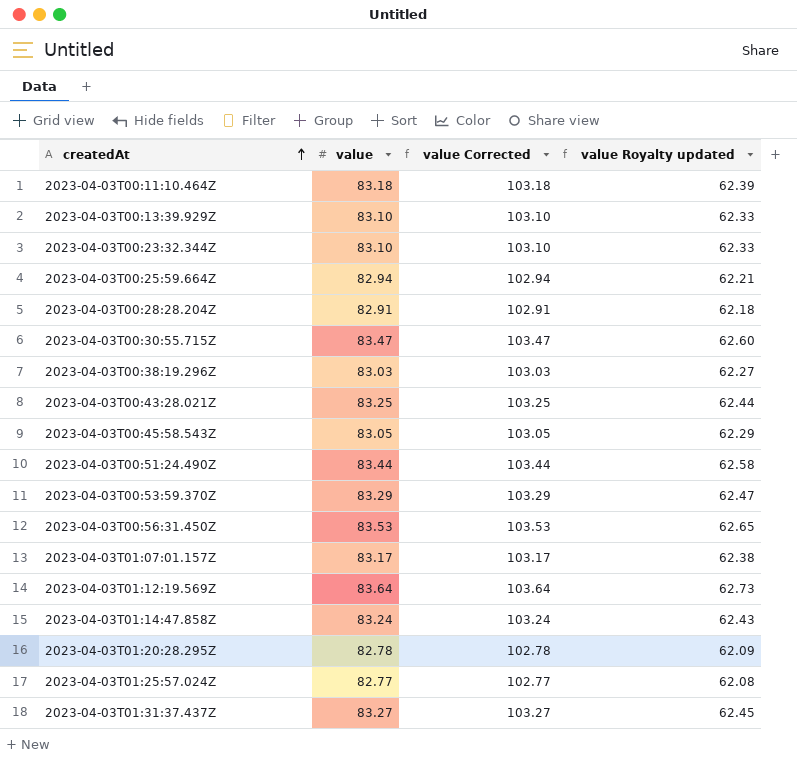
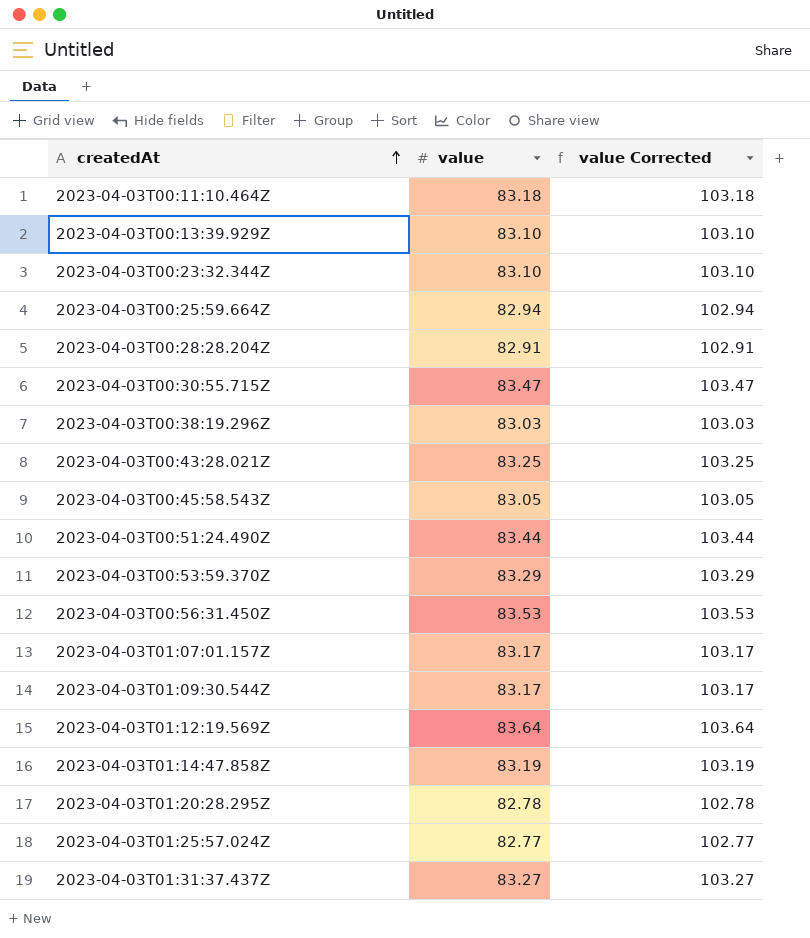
column value Royalty updated | formula: [value] * 0.75 -> none
row 2023-04-03T01:09:30.544Z: none -> 83.17 | 103.17
2023-04-03T01:14:47.858Z | value: 83.24 -> 83.19
2023-04-03T01:14:47.858Z | value Corrected: 103.24 -> 103.19

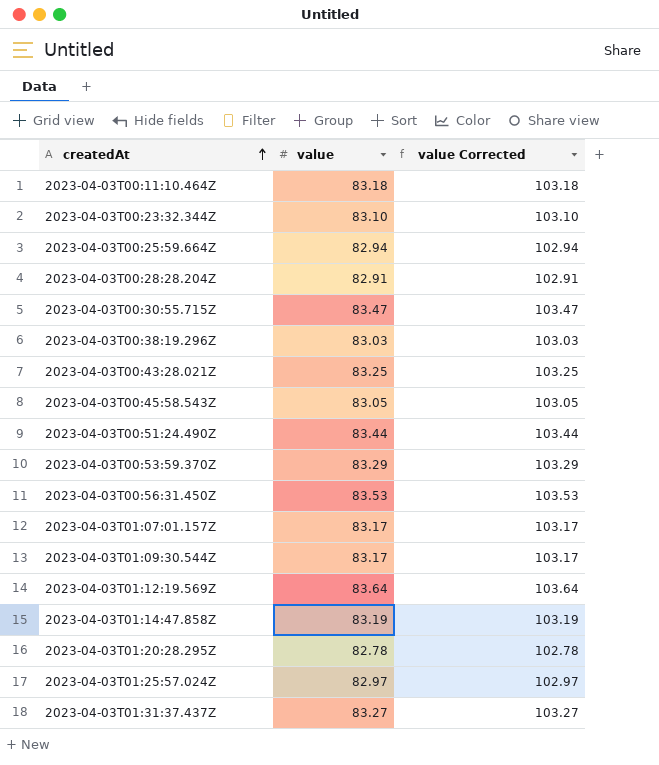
row 2023-04-03T00:13:39.929Z: 83.10 | 103.10 -> none
2023-04-03T01:25:57.024Z | value: 82.77 -> 82.97
2023-04-03T01:25:57.024Z | value Corrected: 102.77 -> 102.97

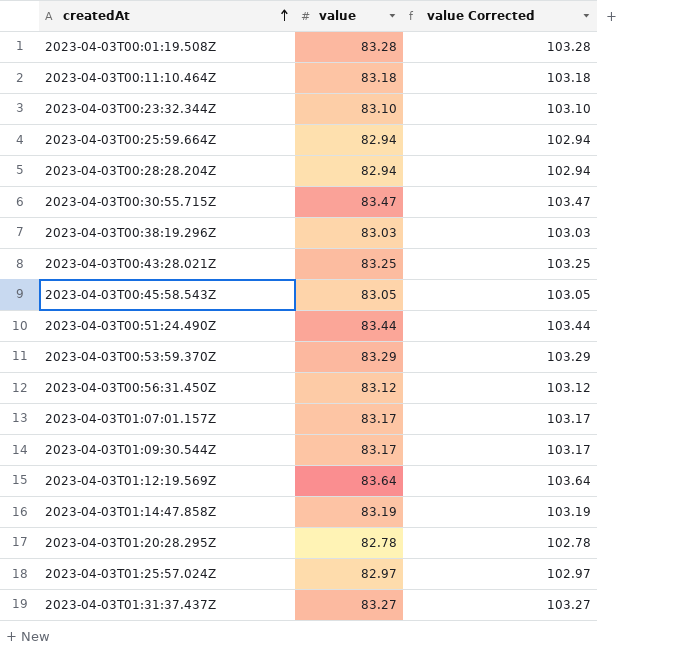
row 2023-04-03T00:01:19.508Z: none -> 83.28 | 103.28
2023-04-03T00:28:28.204Z | value: 82.91 -> 82.94
2023-04-03T00:28:28.204Z | value Corrected: 102.91 -> 102.94
2023-04-03T00:56:31.450Z | value: 83.53 -> 83.12
2023-04-03T00:56:31.450Z | value Corrected: 103.53 -> 103.12

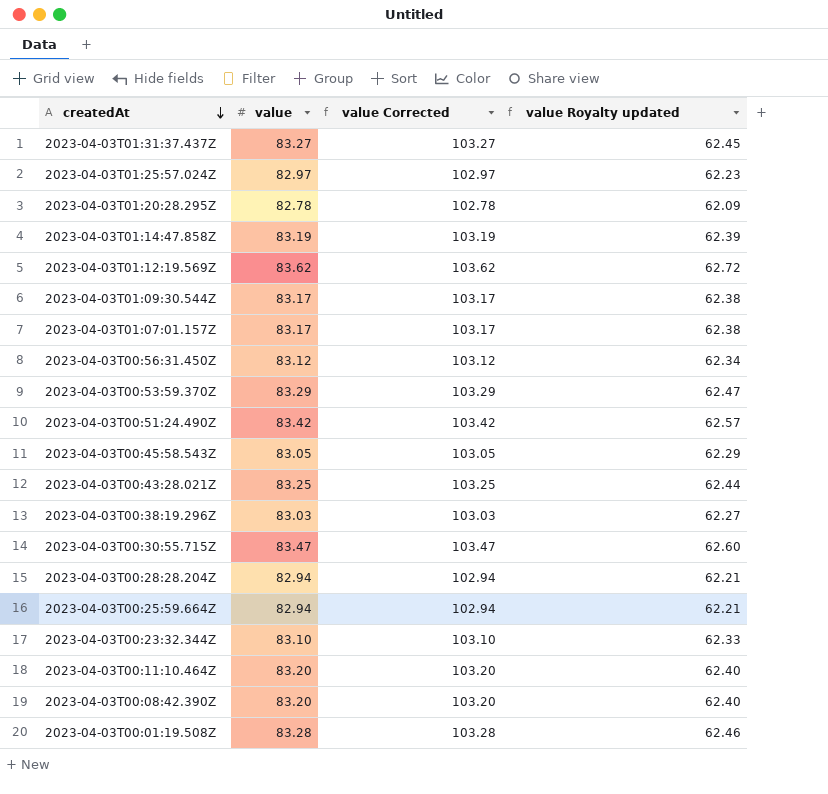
row order: createdAt ascending -> createdAt descending
column value Royalty updated | formula: none -> [value] * 0.75
2023-04-03T01:12:19.569Z | value: 83.64 -> 83.62
2023-04-03T01:12:19.569Z | value Corrected: 103.64 -> 103.62
2023-04-03T00:51:24.490Z | value: 83.44 -> 83.42
2023-04-03T00:51:24.490Z | value Corrected: 103.44 -> 103.42
2023-04-03T00:11:10.464Z | value: 83.18 -> 83.20
2023-04-03T00:11:10.464Z | value Corrected: 103.18 -> 103.20
row 2023-04-03T00:08:42.390Z: none -> 83.20 | 103.20 | 62.40

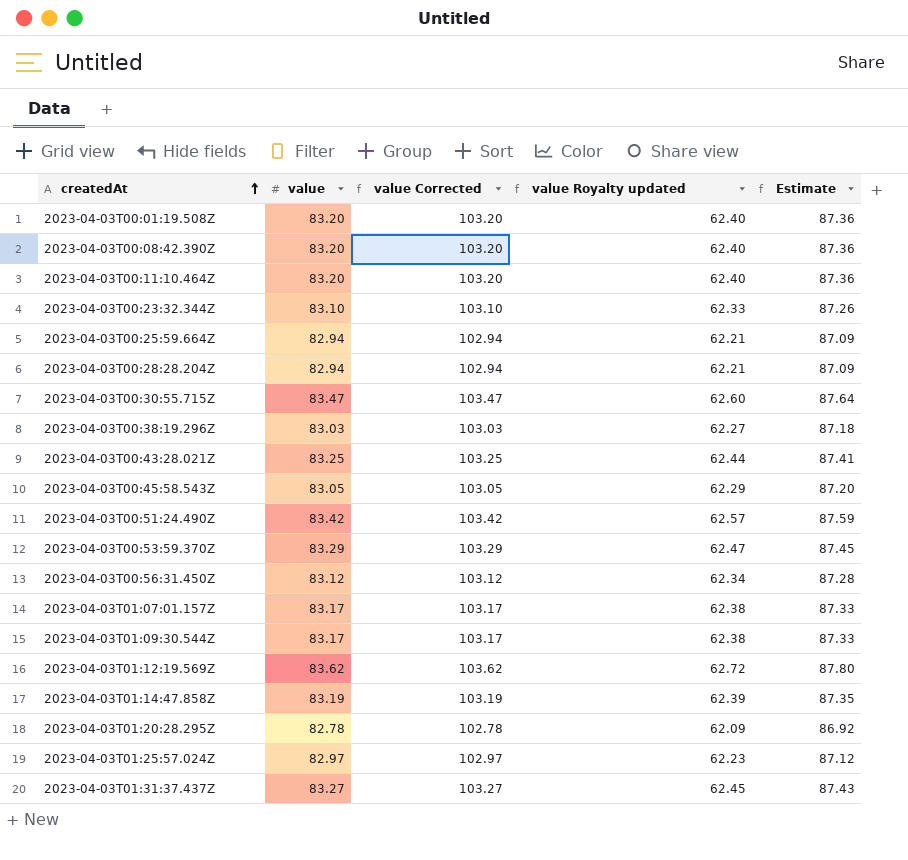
row order: createdAt descending -> createdAt ascending
column Estimate | formula: none -> [value] * 1.05
2023-04-03T00:01:19.508Z | value: 83.28 -> 83.20
2023-04-03T00:01:19.508Z | value Corrected: 103.28 -> 103.20
2023-04-03T00:01:19.508Z | value Royalty updated: 62.46 -> 62.40

